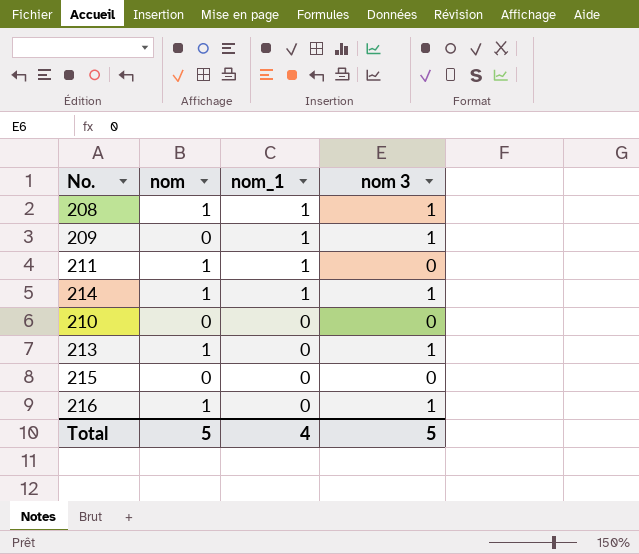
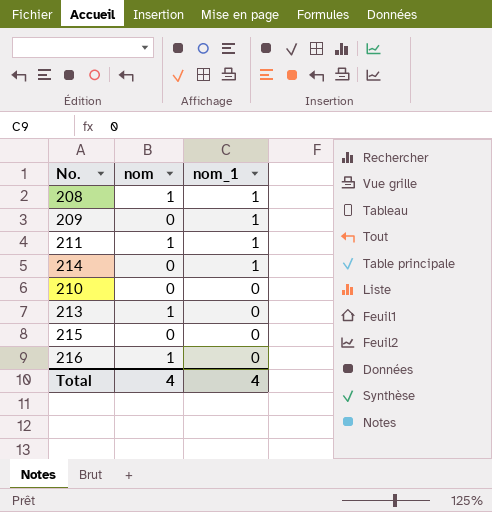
column nom 3 | position: 4 -> none
214 | nom: 1 -> 0
Total | nom: 5 -> 4

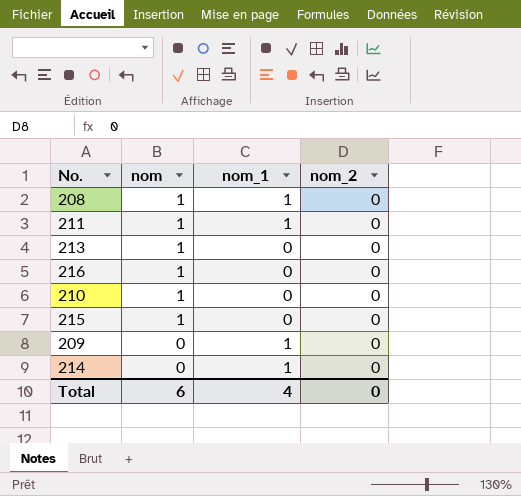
row order: nom_1 descending -> nom descending
column nom_2 | position: none -> 4
210 | nom: 0 -> 1
215 | nom: 0 -> 1
Total | nom: 4 -> 6

